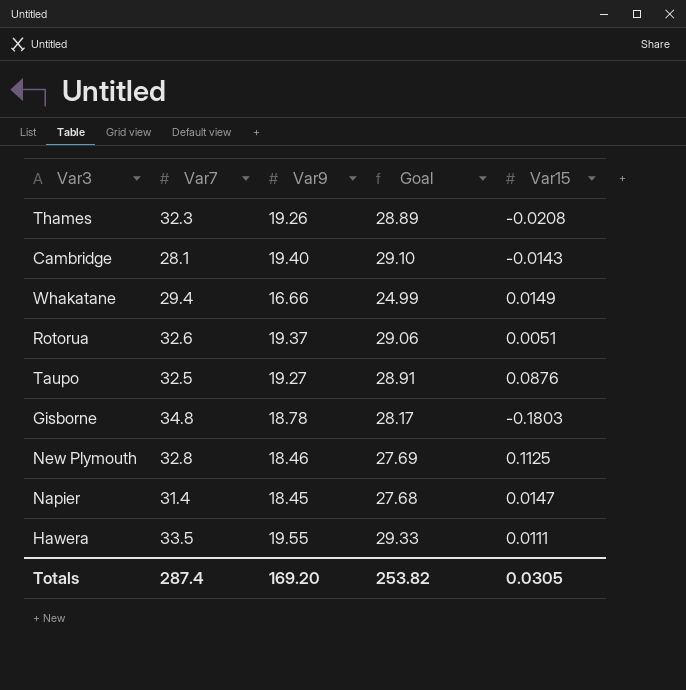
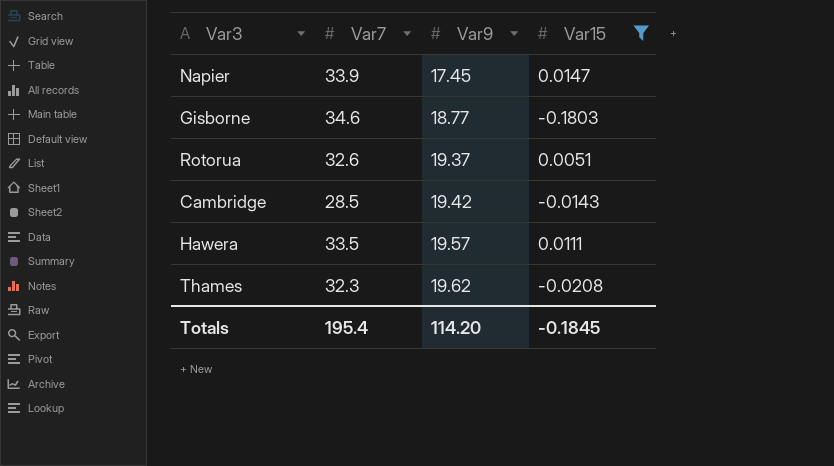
filter: none -> Var15 <= 0.0147
row order: none -> Var9 ascending
column Goal | formula: [Var9] * 1.5 -> none
Napier | Var7: 31.4 -> 33.9
Napier | Var9: 18.45 -> 17.45
Gisborne | Var7: 34.8 -> 34.6
Gisborne | Var9: 18.78 -> 18.77
Cambridge | Var7: 28.1 -> 28.5
Cambridge | Var9: 19.40 -> 19.42
Hawera | Var9: 19.55 -> 19.57
Thames | Var9: 19.26 -> 19.62
Totals | Var7: 287.4 -> 195.4
Totals | Var9: 169.20 -> 114.20
Totals | Var15: 0.0305 -> -0.1845

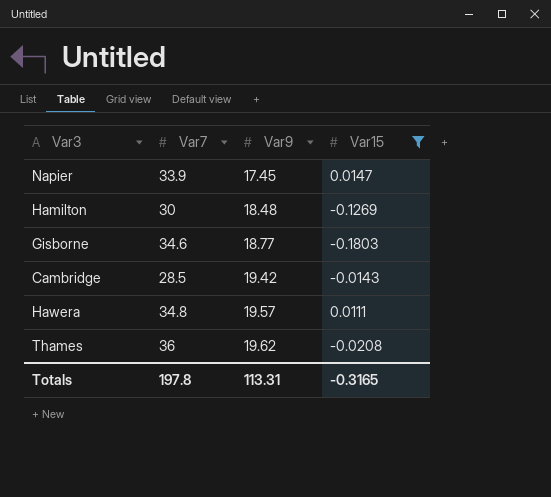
row Rotorua: 32.6 | 19.37 | 0.0051 -> none
row Hamilton: none -> 30 | 18.48 | -0.1269
Hawera | Var7: 33.5 -> 34.8
Thames | Var7: 32.3 -> 36
Totals | Var7: 195.4 -> 197.8
Totals | Var9: 114.20 -> 113.31
Totals | Var15: -0.1845 -> -0.3165

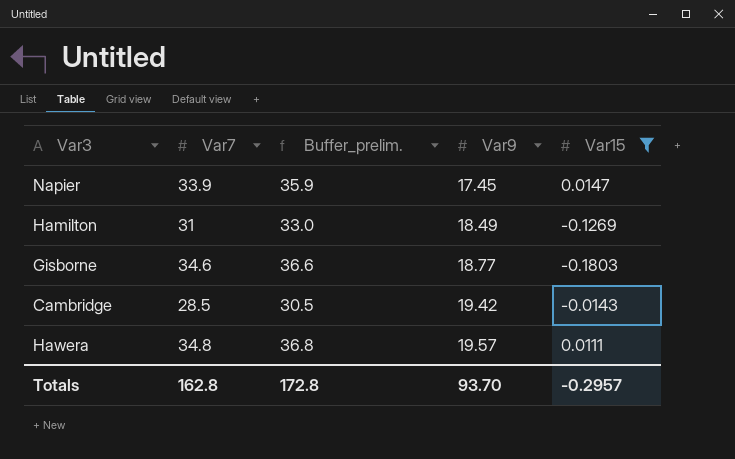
column Buffer_prelim. | formula: none -> [Var7] + 2
row Thames: 36 | 19.62 | -0.0208 -> none
Hamilton | Var7: 30 -> 31
Hamilton | Var9: 18.48 -> 18.49
Totals | Var7: 197.8 -> 162.8
Totals | Var9: 113.31 -> 93.70
Totals | Var15: -0.3165 -> -0.2957

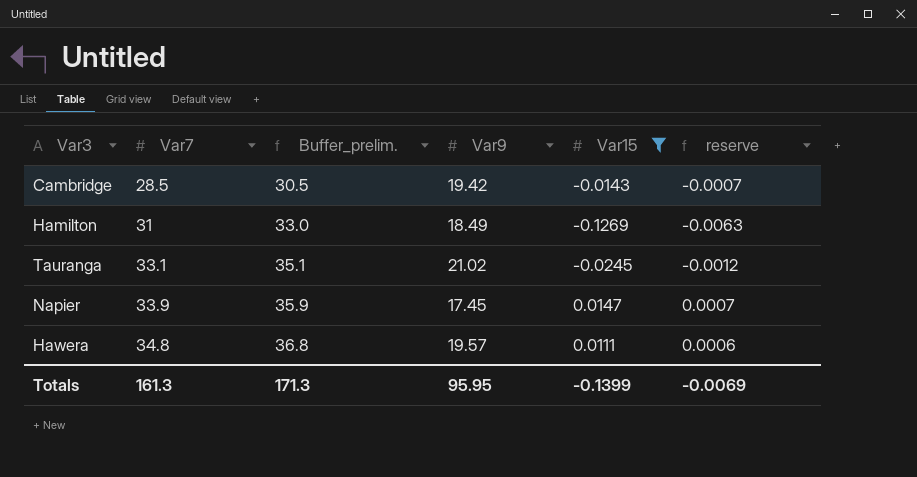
row order: Var9 ascending -> Var7 ascending
column reserve | formula: none -> [Var15] * 0.05
row Gisborne: 34.6 | 36.6 | 18.77 | -0.1803 -> none
row Tauranga: none -> 33.1 | 35.1 | 21.02 | -0.0245 | -0.0012
Totals | Var7: 162.8 -> 161.3
Totals | Buffer_prelim.: 172.8 -> 171.3
Totals | Var9: 93.70 -> 95.95
Totals | Var15: -0.2957 -> -0.1399

